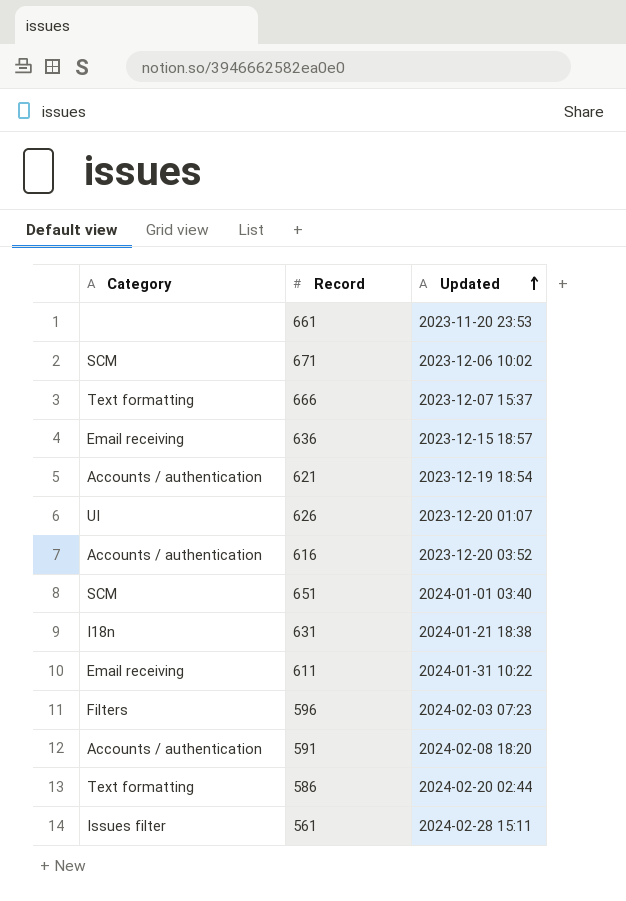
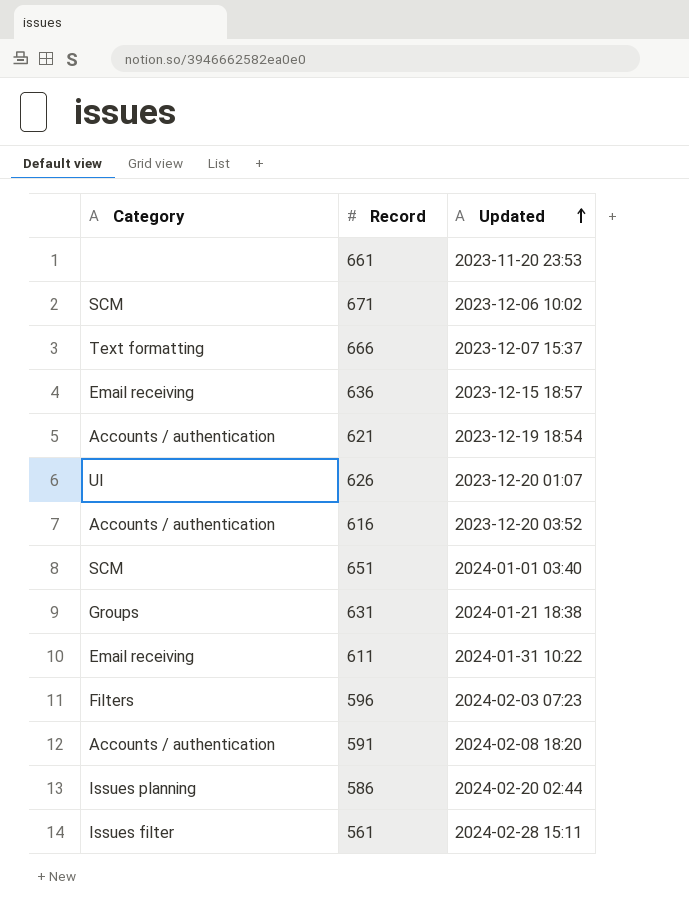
631 | Category: I18n -> Groups
586 | Category: Text formatting -> Issues planning

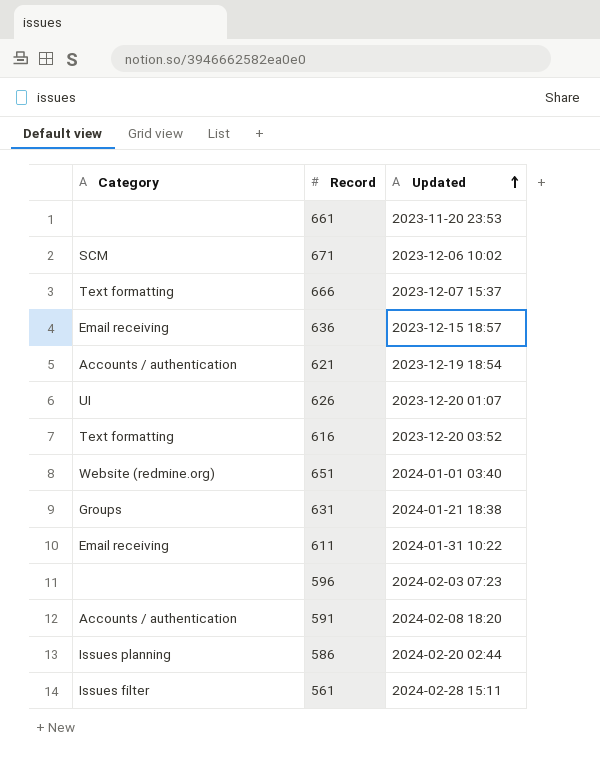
616 | Category: Accounts / authentication -> Text formatting
651 | Category: SCM -> Website (redmine.org)
596 | Category: Filters -> none

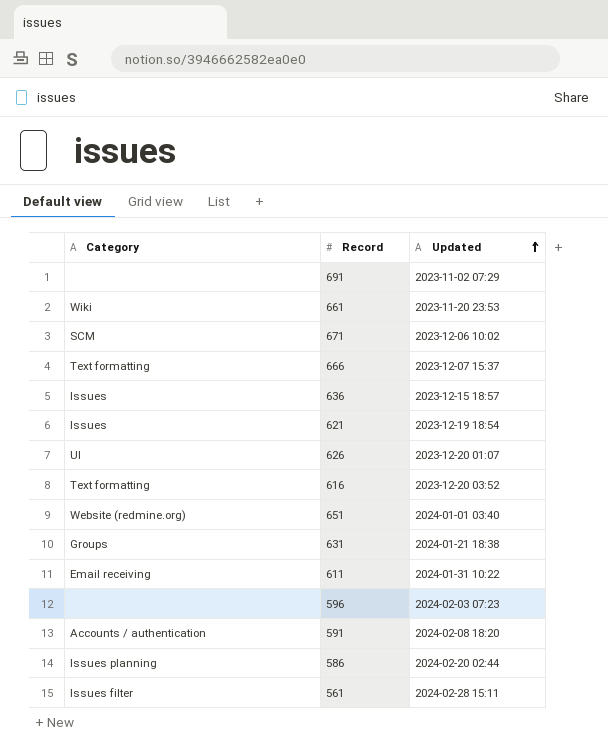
row 691: none -> none | 2023-11-02 07:29
661 | Category: none -> Wiki
636 | Category: Email receiving -> Issues
621 | Category: Accounts / authentication -> Issues

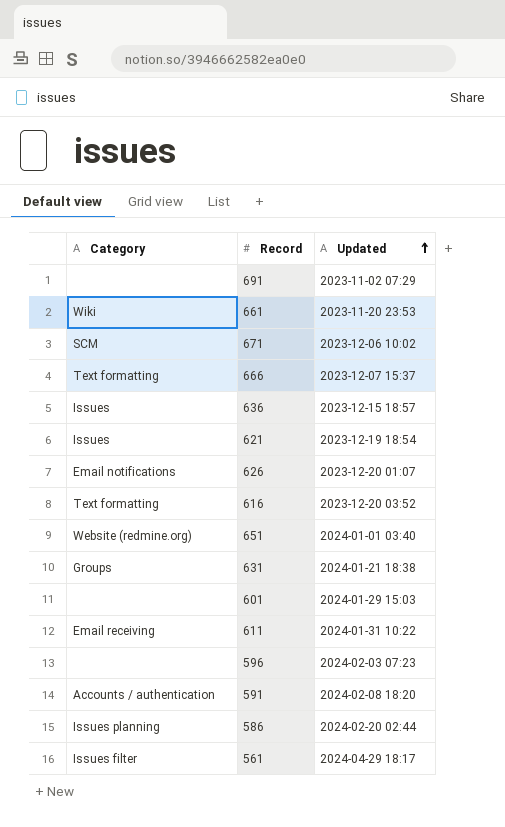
626 | Category: UI -> Email notifications
row 601: none -> none | 2024-01-29 15:03
561 | Updated: 2024-02-28 15:11 -> 2024-04-29 18:17

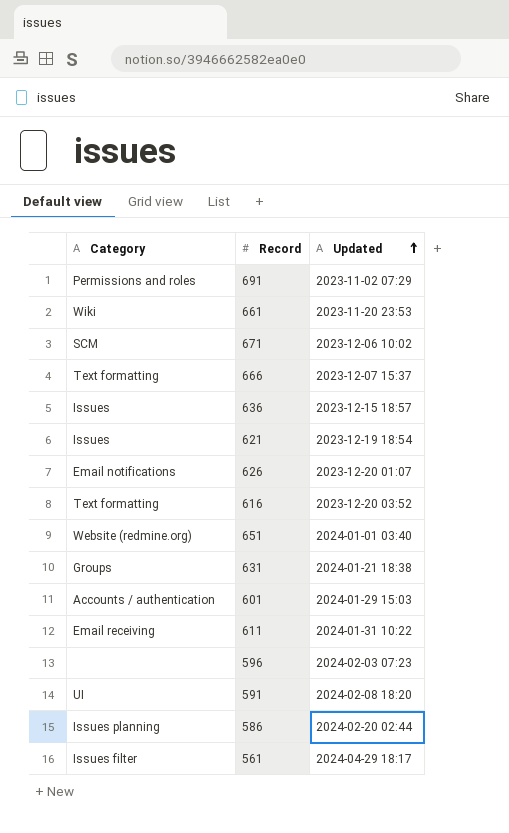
691 | Category: none -> Permissions and roles
601 | Category: none -> Accounts / authentication
591 | Category: Accounts / authentication -> UI

